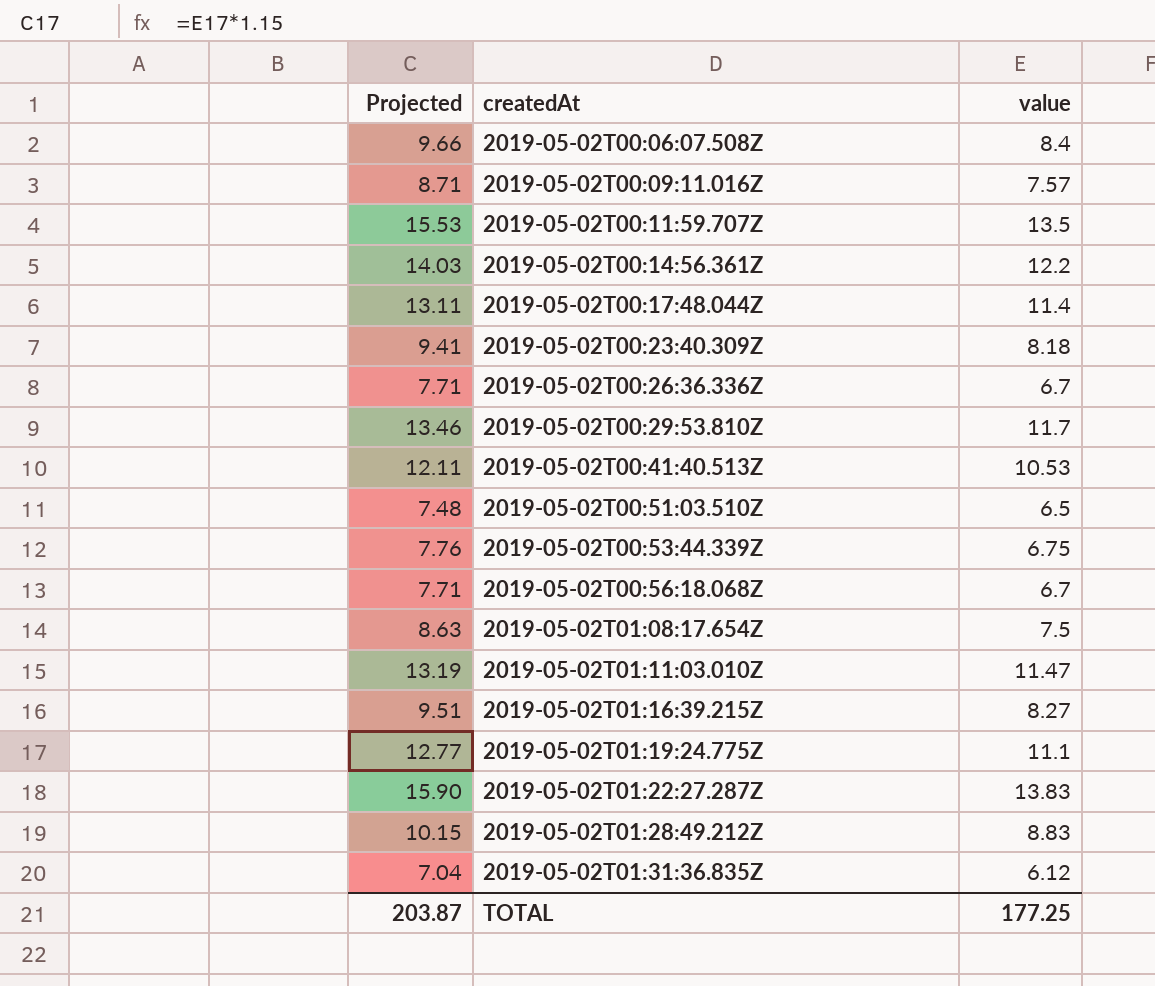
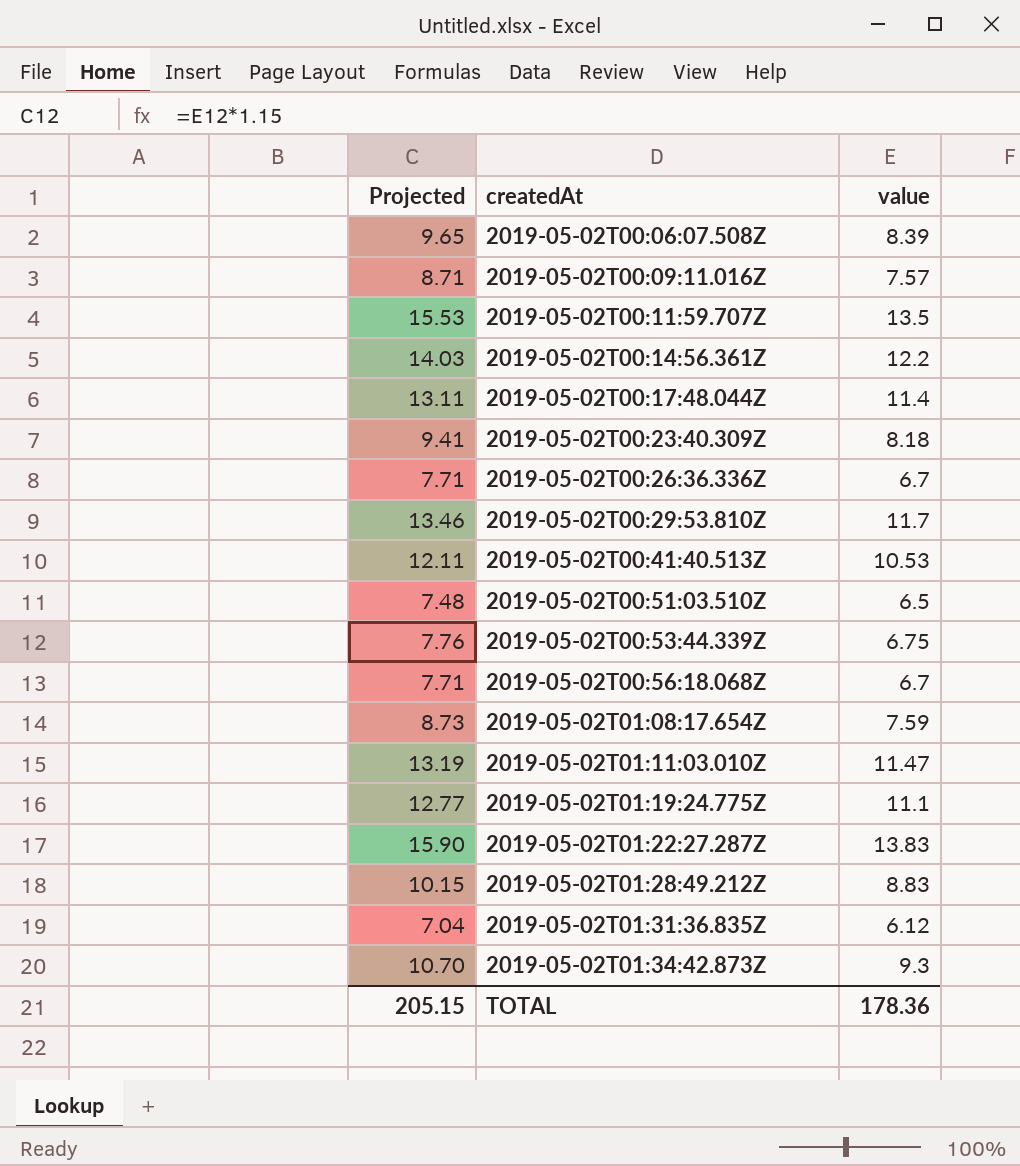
row 2019-05-02T01:16:39.215Z: 9.51 | 8.27 -> none
2019-05-02T00:06:07.508Z | Projected: 9.66 -> 9.65
2019-05-02T00:06:07.508Z | value: 8.4 -> 8.39
2019-05-02T01:08:17.654Z | Projected: 8.63 -> 8.73
2019-05-02T01:08:17.654Z | value: 7.5 -> 7.59
row 2019-05-02T01:34:42.873Z: none -> 10.70 | 9.3
TOTAL | Projected: 203.87 -> 205.15
TOTAL | value: 177.25 -> 178.36

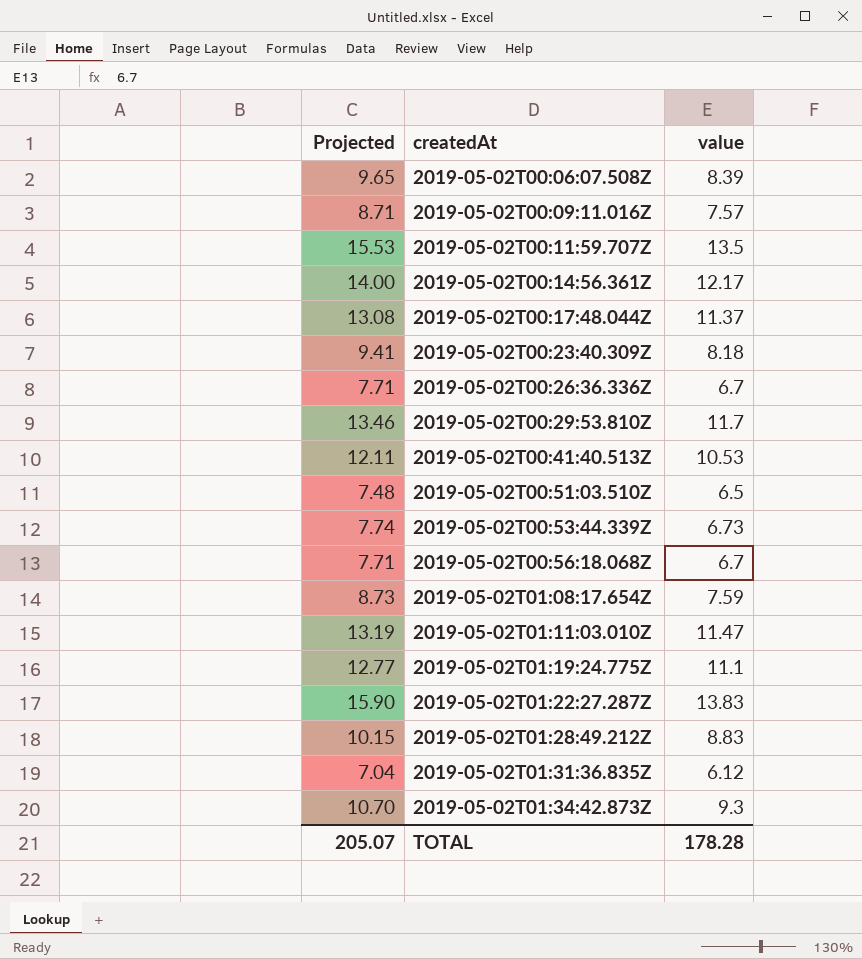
2019-05-02T00:14:56.361Z | Projected: 14.03 -> 14.00
2019-05-02T00:14:56.361Z | value: 12.2 -> 12.17
2019-05-02T00:17:48.044Z | Projected: 13.11 -> 13.08
2019-05-02T00:17:48.044Z | value: 11.4 -> 11.37
2019-05-02T00:53:44.339Z | Projected: 7.76 -> 7.74
2019-05-02T00:53:44.339Z | value: 6.75 -> 6.73
TOTAL | Projected: 205.15 -> 205.07
TOTAL | value: 178.36 -> 178.28

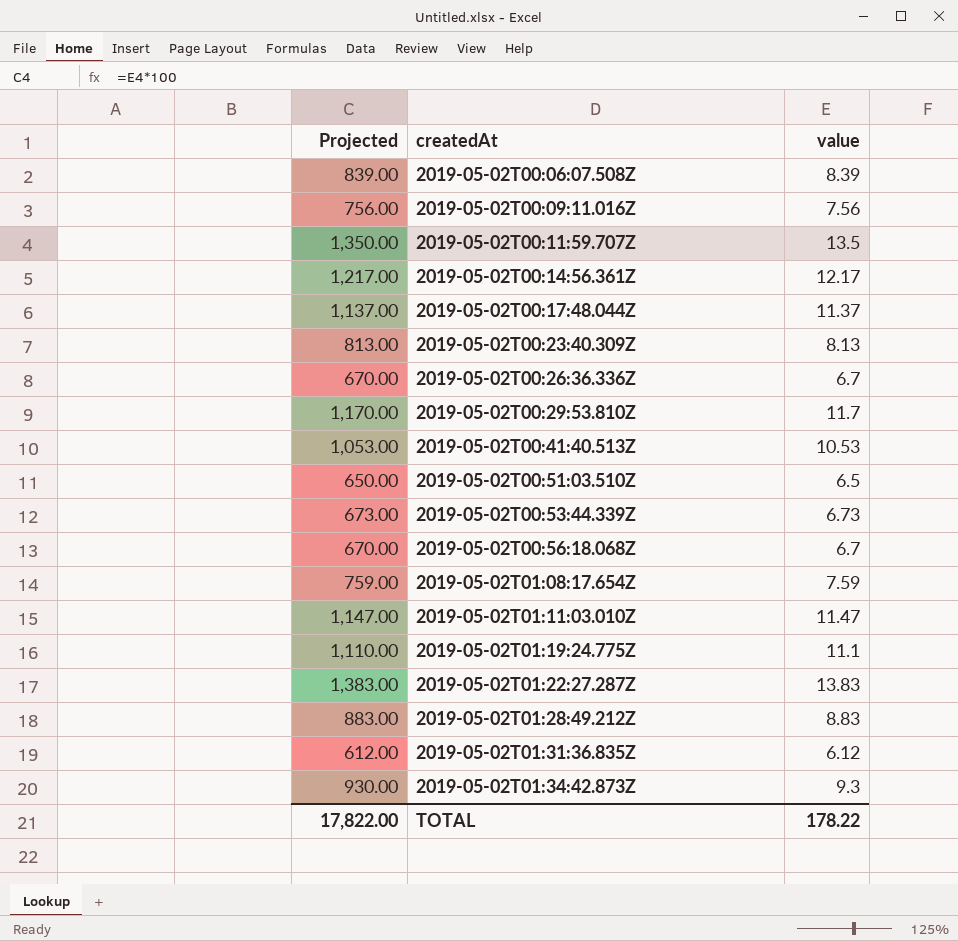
column Projected | formula: [value] * 1.15 -> [value] * 100
2019-05-02T00:09:11.016Z | value: 7.57 -> 7.56
2019-05-02T00:23:40.309Z | value: 8.18 -> 8.13
TOTAL | Projected: 205.07 -> 17,822.00
TOTAL | value: 178.28 -> 178.22

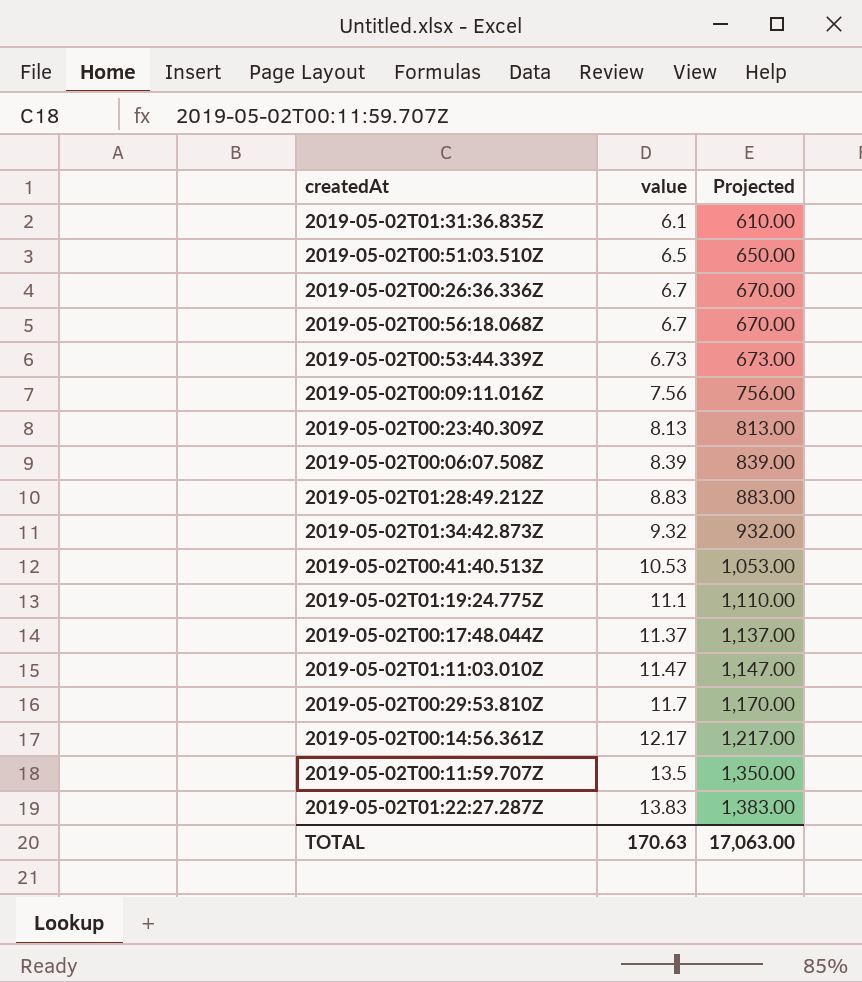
row order: createdAt ascending -> value ascending
column Projected | position: 1 -> 3
row 2019-05-02T01:08:17.654Z: 759.00 | 7.59 -> none
2019-05-02T01:31:36.835Z | value: 6.12 -> 6.1
2019-05-02T01:31:36.835Z | Projected: 612.00 -> 610.00
2019-05-02T01:34:42.873Z | value: 9.3 -> 9.32
2019-05-02T01:34:42.873Z | Projected: 930.00 -> 932.00
TOTAL | value: 178.22 -> 170.63
TOTAL | Projected: 17,822.00 -> 17,063.00

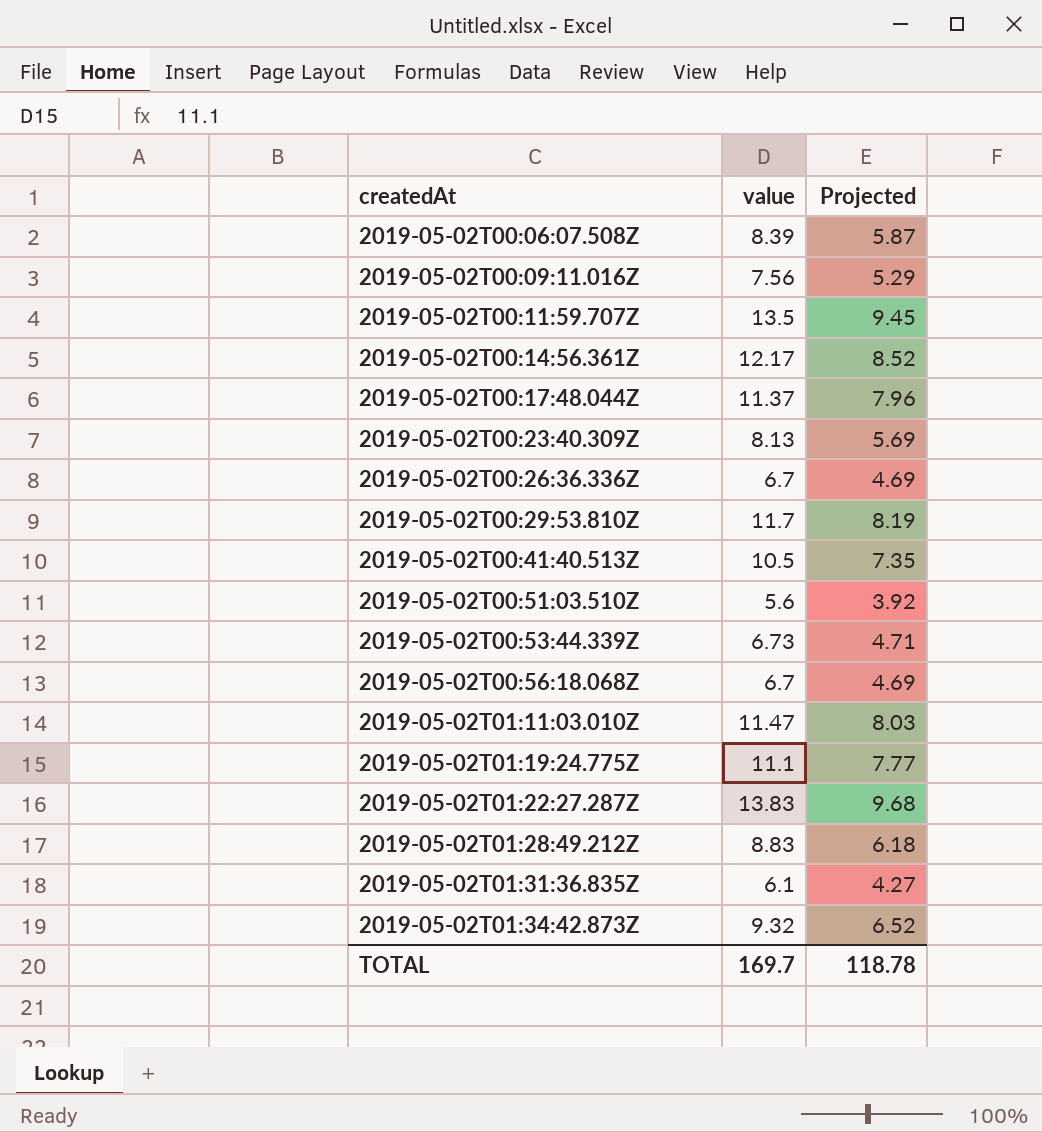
row order: value ascending -> createdAt ascending
column Projected | formula: [value] * 100 -> [value] * 0.7
2019-05-02T00:41:40.513Z | value: 10.53 -> 10.5
2019-05-02T00:51:03.510Z | value: 6.5 -> 5.6
TOTAL | value: 170.63 -> 169.7
TOTAL | Projected: 17,063.00 -> 118.78

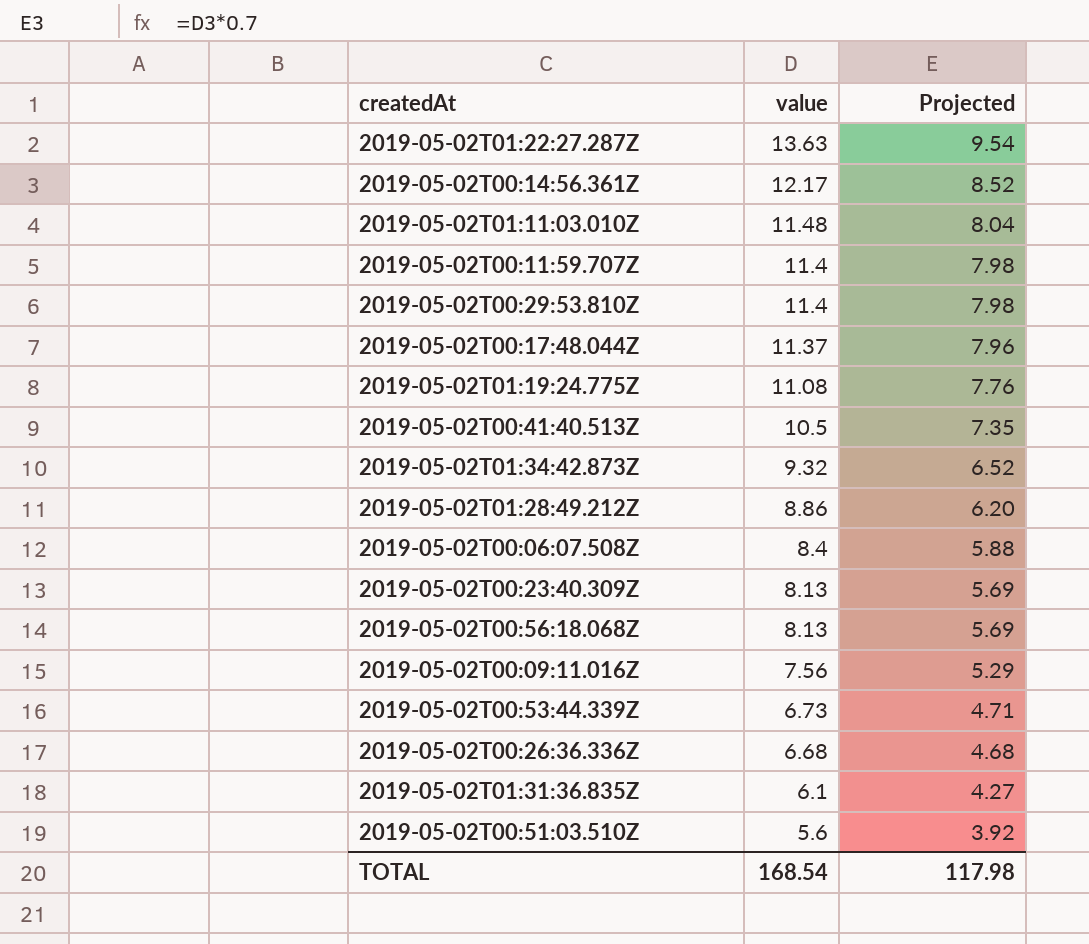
row order: createdAt ascending -> value descending
2019-05-02T01:22:27.287Z | value: 13.83 -> 13.63
2019-05-02T01:22:27.287Z | Projected: 9.68 -> 9.54
2019-05-02T01:11:03.010Z | value: 11.47 -> 11.48
2019-05-02T01:11:03.010Z | Projected: 8.03 -> 8.04
2019-05-02T00:11:59.707Z | value: 13.5 -> 11.4
2019-05-02T00:11:59.707Z | Projected: 9.45 -> 7.98
2019-05-02T00:29:53.810Z | value: 11.7 -> 11.4
2019-05-02T00:29:53.810Z | Projected: 8.19 -> 7.98
2019-05-02T01:19:24.775Z | value: 11.1 -> 11.08
2019-05-02T01:19:24.775Z | Projected: 7.77 -> 7.76
2019-05-02T01:28:49.212Z | value: 8.83 -> 8.86
2019-05-02T01:28:49.212Z | Projected: 6.18 -> 6.20
2019-05-02T00:06:07.508Z | value: 8.39 -> 8.4
2019-05-02T00:06:07.508Z | Projected: 5.87 -> 5.88
2019-05-02T00:56:18.068Z | value: 6.7 -> 8.13
2019-05-02T00:56:18.068Z | Projected: 4.69 -> 5.69
2019-05-02T00:26:36.336Z | value: 6.7 -> 6.68
2019-05-02T00:26:36.336Z | Projected: 4.69 -> 4.68
TOTAL | value: 169.7 -> 168.54
TOTAL | Projected: 118.78 -> 117.98

